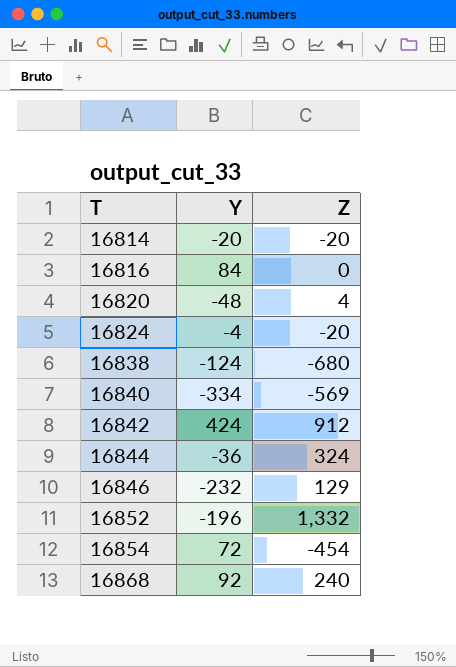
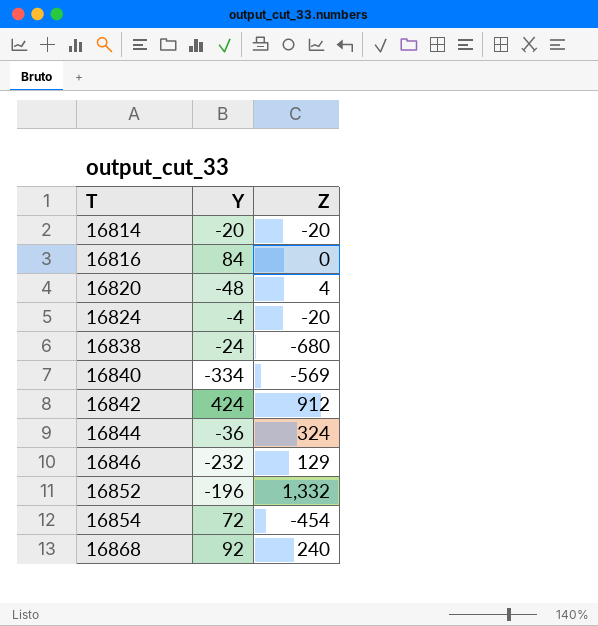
16838 | Y: -124 -> -24

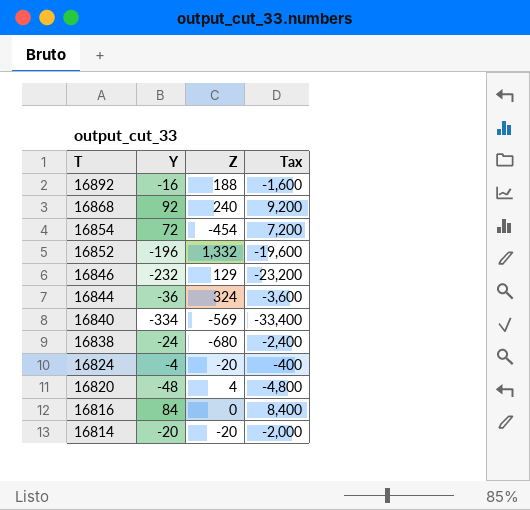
row order: T ascending -> T descending
column Tax | formula: none -> [Y] * 100
row 16842: 424 | 912 -> none
row 16892: none -> -16 | 188 | -1,600

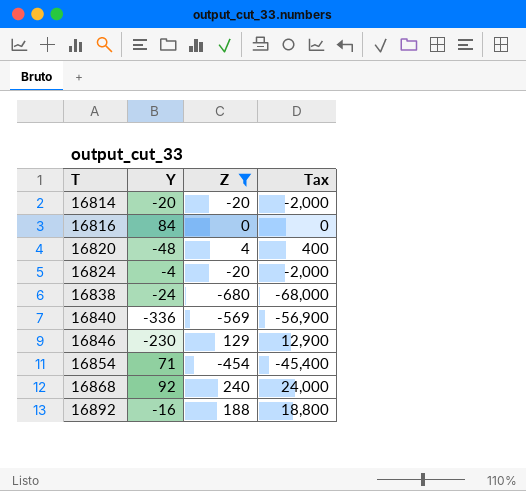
filter: none -> Z <= 240
row order: T descending -> T ascending
column Tax | formula: [Y] * 100 -> [Z] * 100
16840 | Y: -334 -> -336
16846 | Y: -232 -> -230
16854 | Y: 72 -> 71

